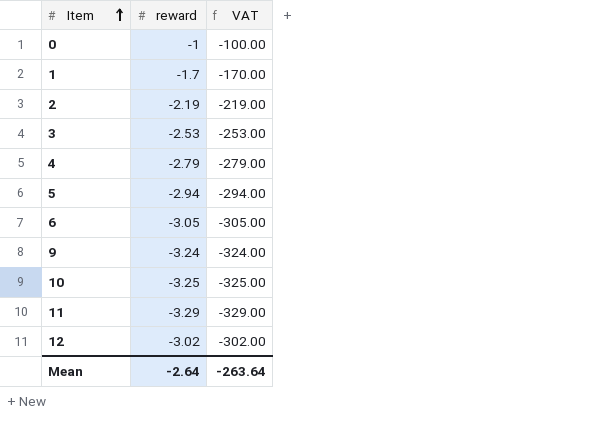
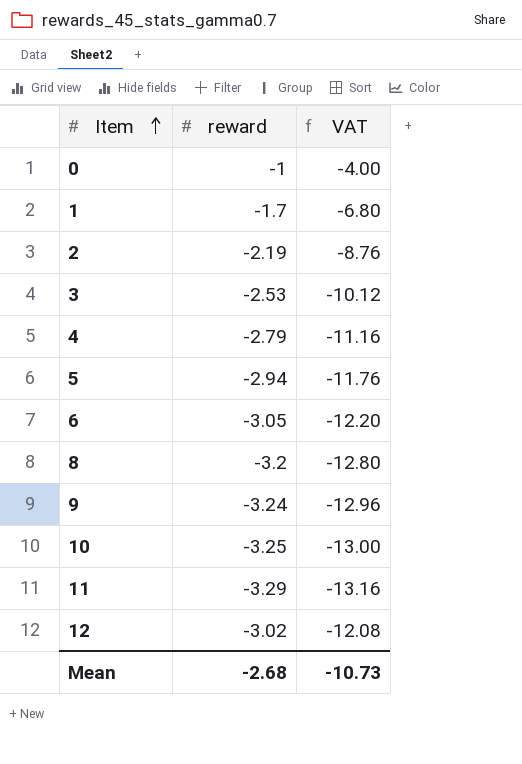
column VAT | formula: [reward] * 100 -> [reward] * 4
row 8: none -> -3.2 | -12.80
Mean | reward: -2.64 -> -2.68
Mean | VAT: -263.64 -> -10.73

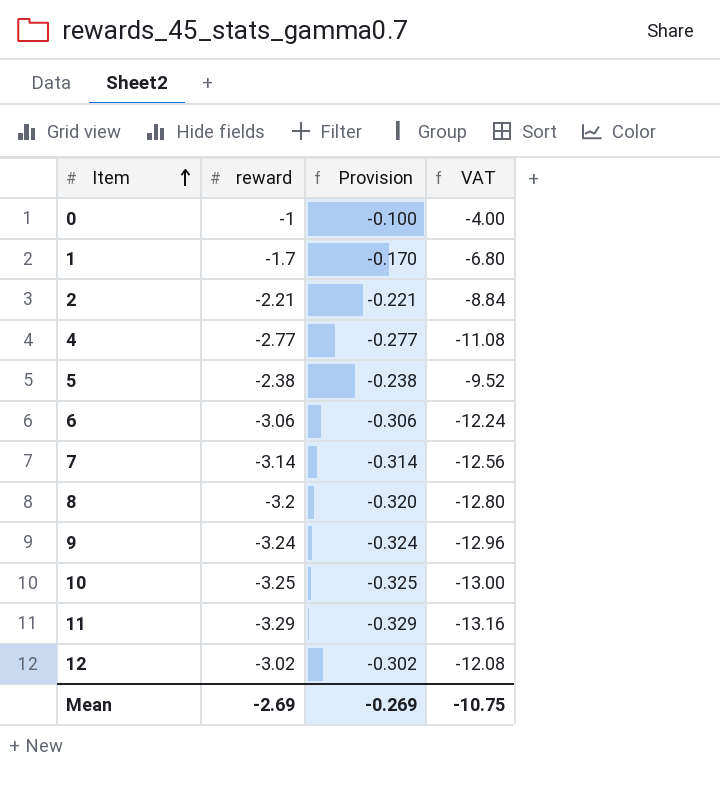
column Provision | formula: none -> [reward] * 0.1
row 3: -2.53 | -10.12 -> none
2 | reward: -2.19 -> -2.21
2 | VAT: -8.76 -> -8.84
4 | reward: -2.79 -> -2.77
4 | VAT: -11.16 -> -11.08
5 | reward: -2.94 -> -2.38
5 | VAT: -11.76 -> -9.52
6 | reward: -3.05 -> -3.06
6 | VAT: -12.20 -> -12.24
row 7: none -> -3.14 | -0.314 | -12.56
Mean | reward: -2.68 -> -2.69
Mean | VAT: -10.73 -> -10.75

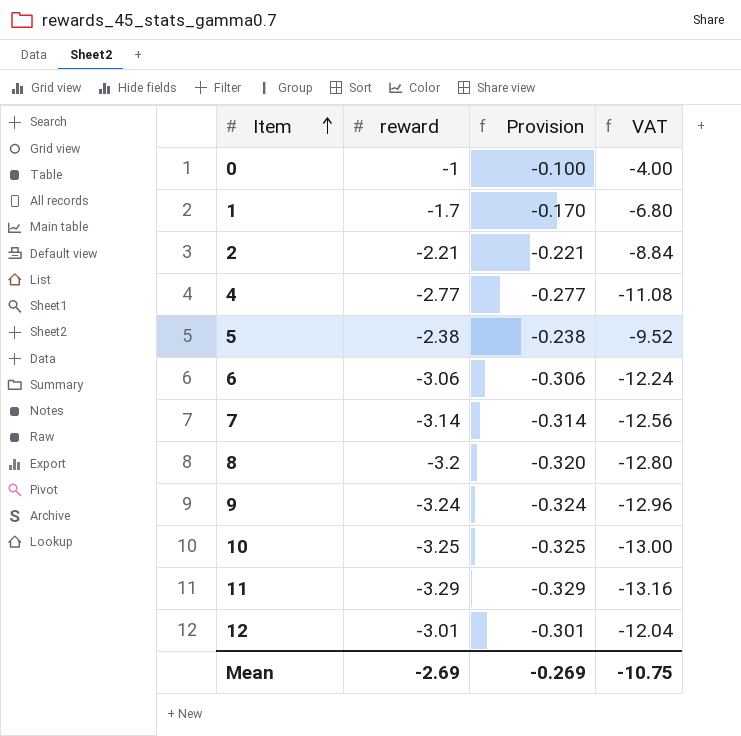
12 | reward: -3.02 -> -3.01
12 | Provision: -0.302 -> -0.301
12 | VAT: -12.08 -> -12.04

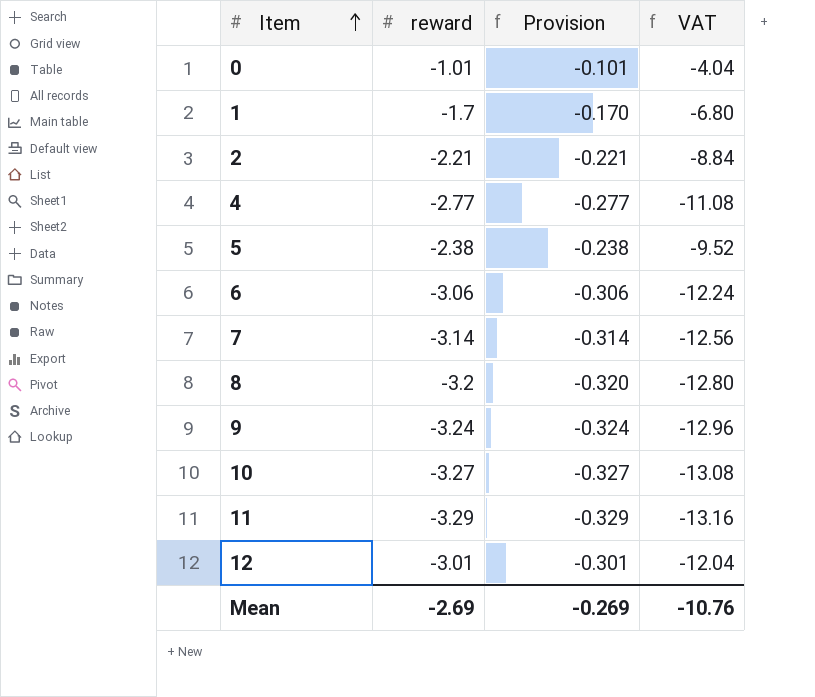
0 | reward: -1 -> -1.01
0 | Provision: -0.100 -> -0.101
0 | VAT: -4.00 -> -4.04
10 | reward: -3.25 -> -3.27
10 | Provision: -0.325 -> -0.327
10 | VAT: -13.00 -> -13.08
Mean | VAT: -10.75 -> -10.76

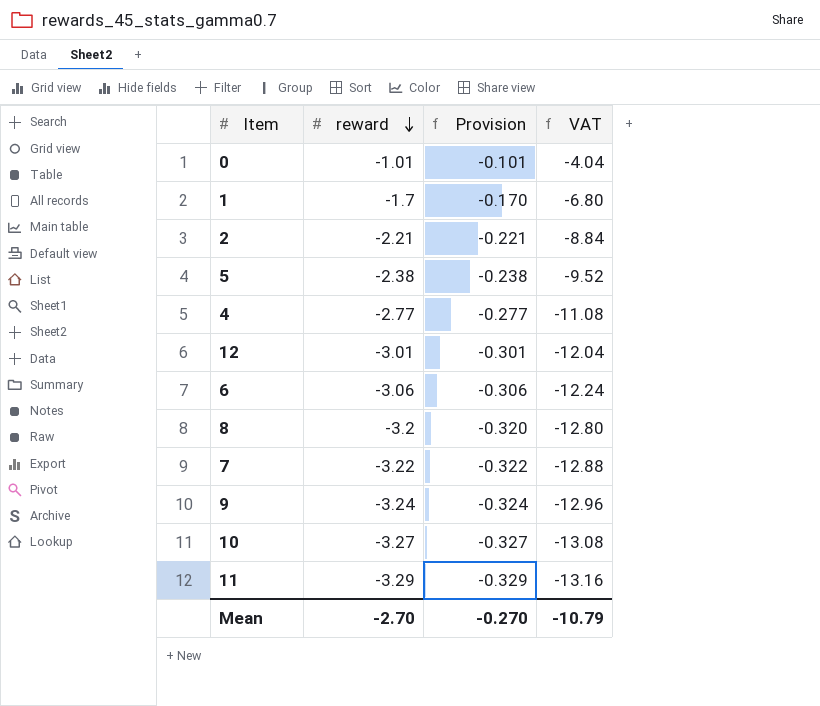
row order: Item ascending -> reward descending
7 | reward: -3.14 -> -3.22
7 | Provision: -0.314 -> -0.322
7 | VAT: -12.56 -> -12.88
Mean | reward: -2.69 -> -2.70
Mean | Provision: -0.269 -> -0.270
Mean | VAT: -10.76 -> -10.79

